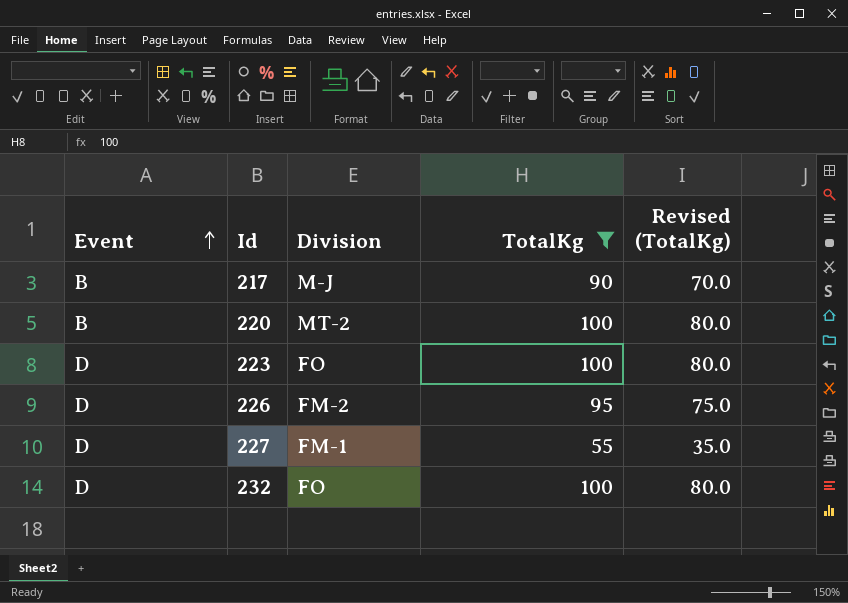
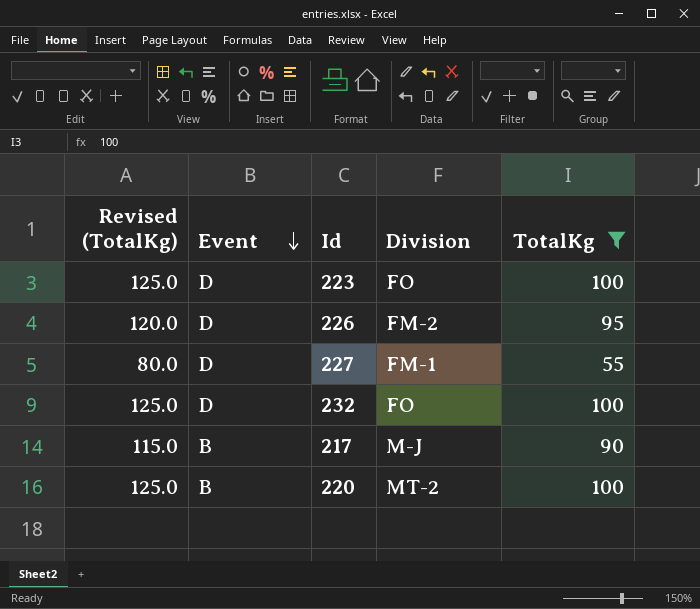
row order: Event ascending -> Event descending
column Revised (TotalKg) | formula: [TotalKg] - 20 -> [TotalKg] + 25
column Revised (TotalKg) | position: 5 -> 1

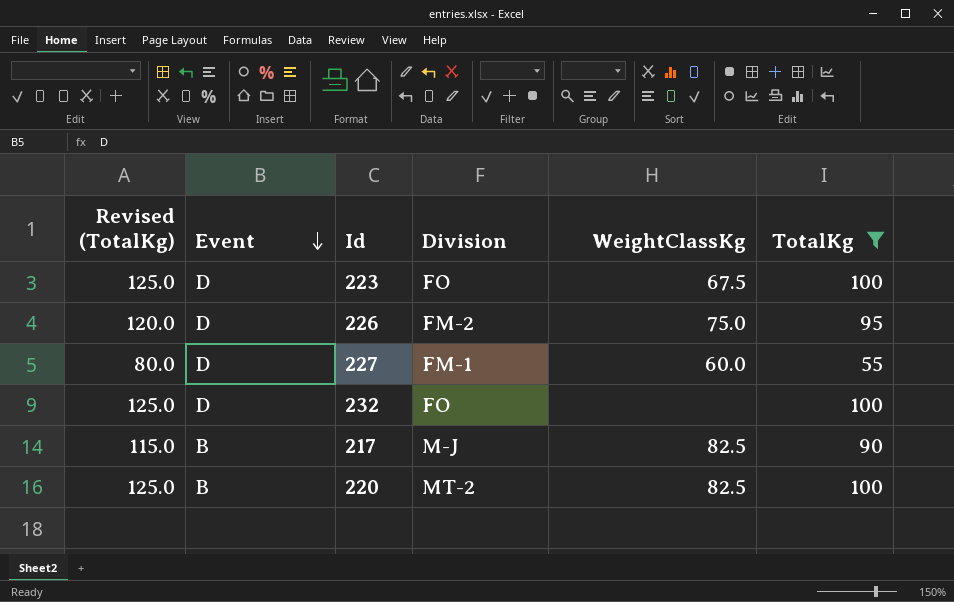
column WeightClassKg | position: none -> 5

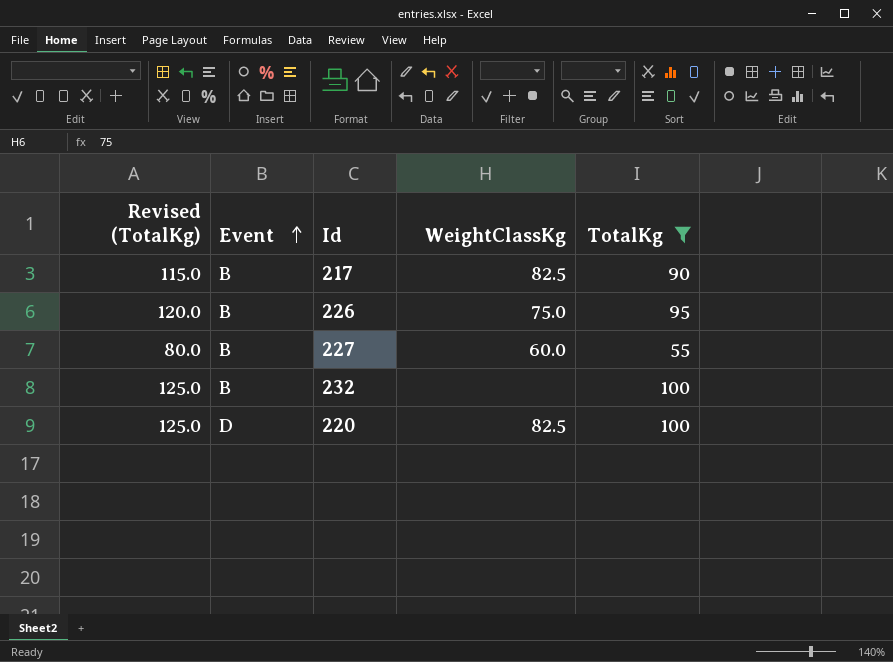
row order: Event descending -> Event ascending
column Division | position: 4 -> none
row 223: 125.0 | D | FO | 67.5 | 100 -> none
226 | Event: D -> B
227 | Event: D -> B
232 | Event: D -> B
220 | Event: B -> D

